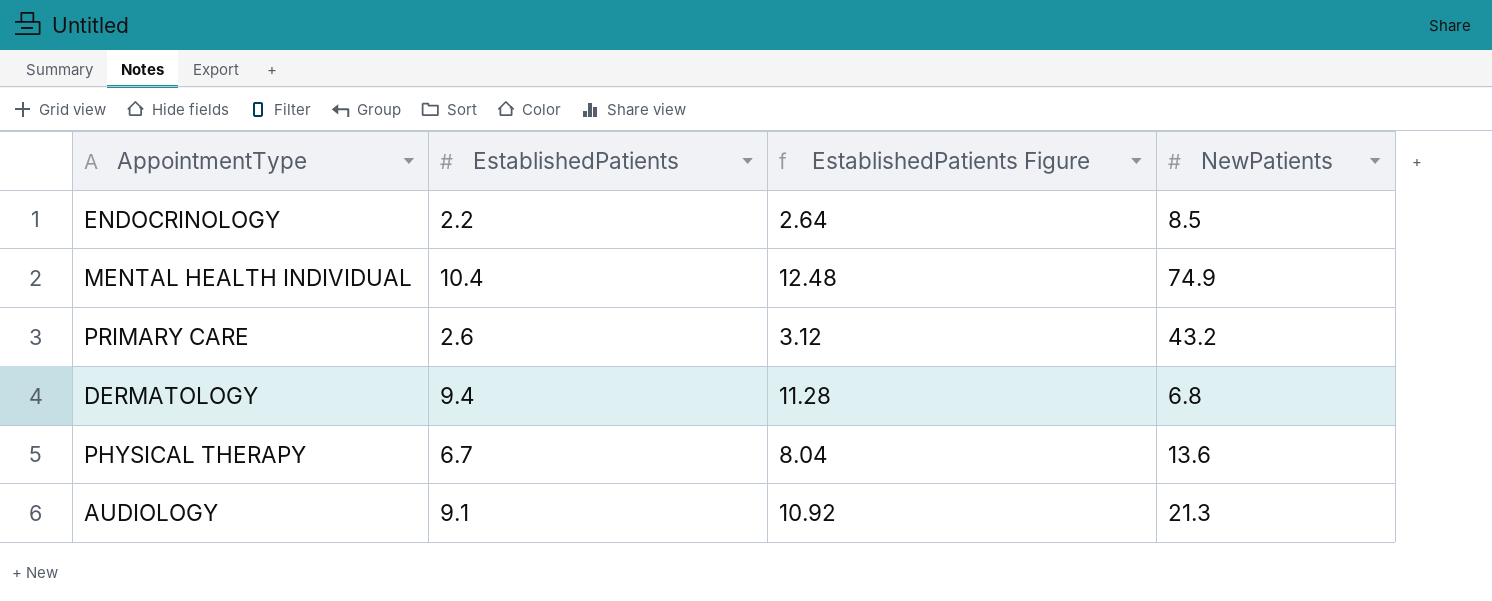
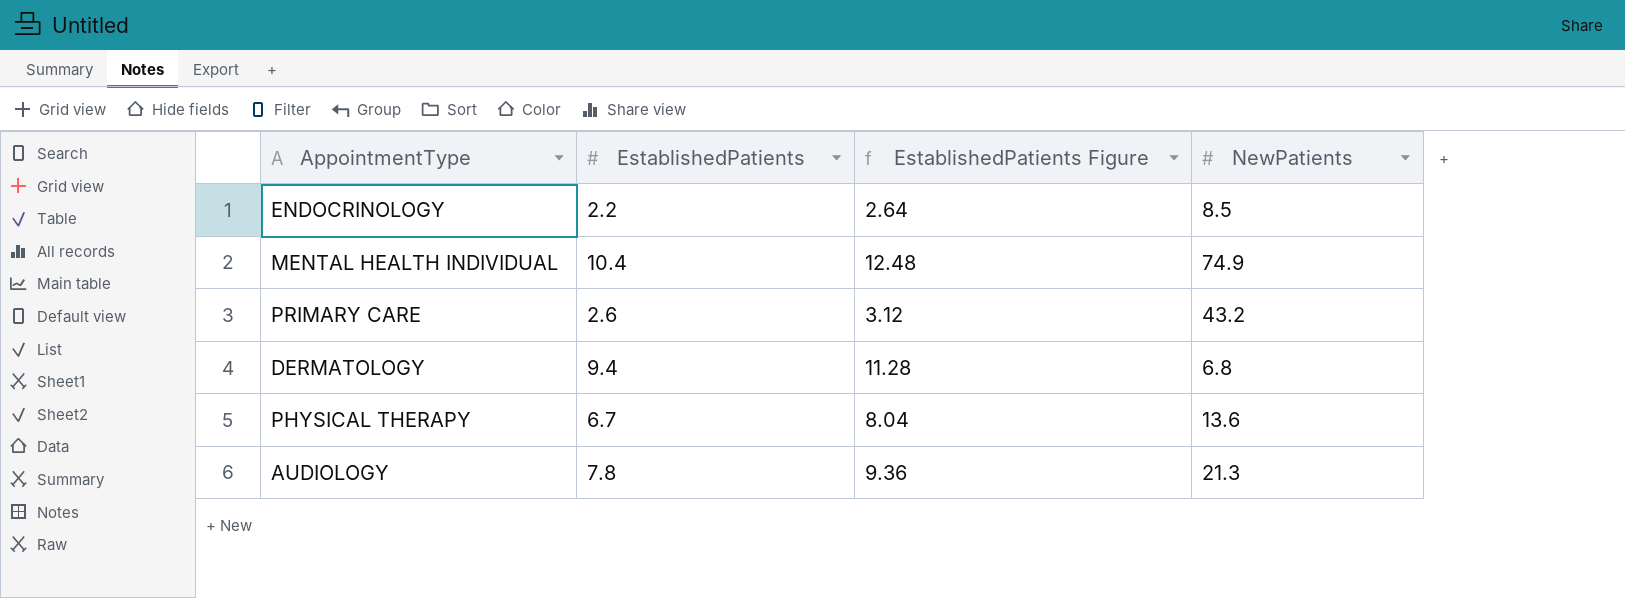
AUDIOLOGY | EstablishedPatients: 9.1 -> 7.8
AUDIOLOGY | EstablishedPatients Figure: 10.92 -> 9.36

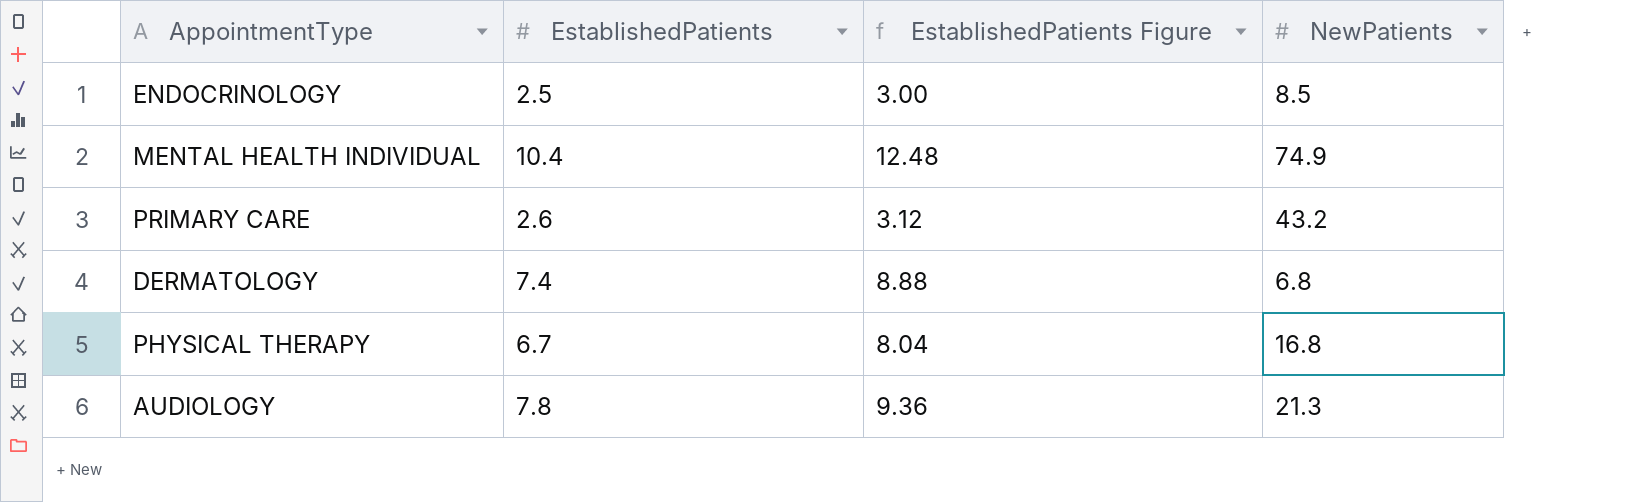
ENDOCRINOLOGY | EstablishedPatients: 2.2 -> 2.5
ENDOCRINOLOGY | EstablishedPatients Figure: 2.64 -> 3.00
DERMATOLOGY | EstablishedPatients: 9.4 -> 7.4
DERMATOLOGY | EstablishedPatients Figure: 11.28 -> 8.88
PHYSICAL THERAPY | NewPatients: 13.6 -> 16.8

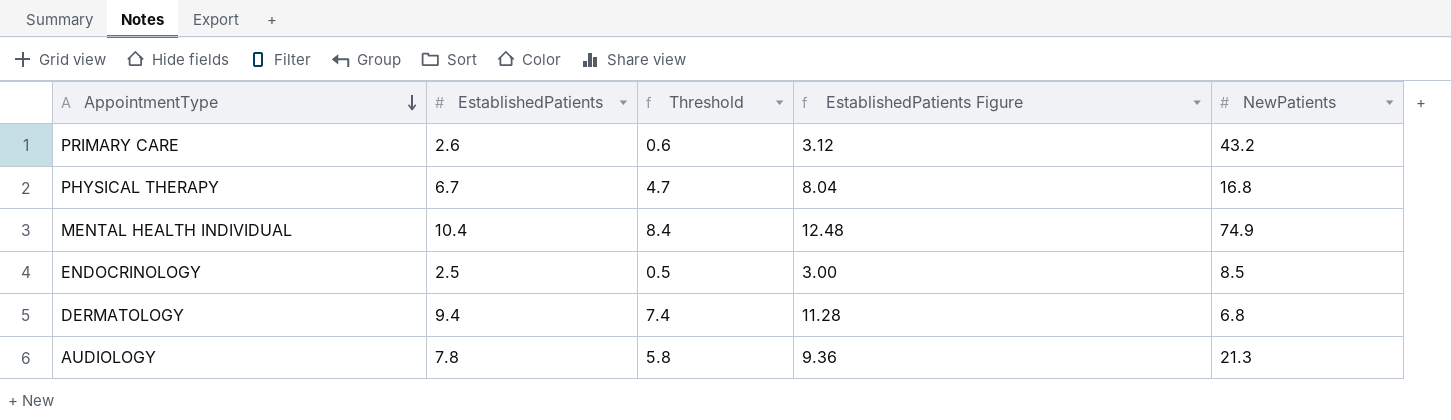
row order: none -> AppointmentType descending
column Threshold | formula: none -> [EstablishedPatients] - 2
DERMATOLOGY | EstablishedPatients: 7.4 -> 9.4
DERMATOLOGY | EstablishedPatients Figure: 8.88 -> 11.28

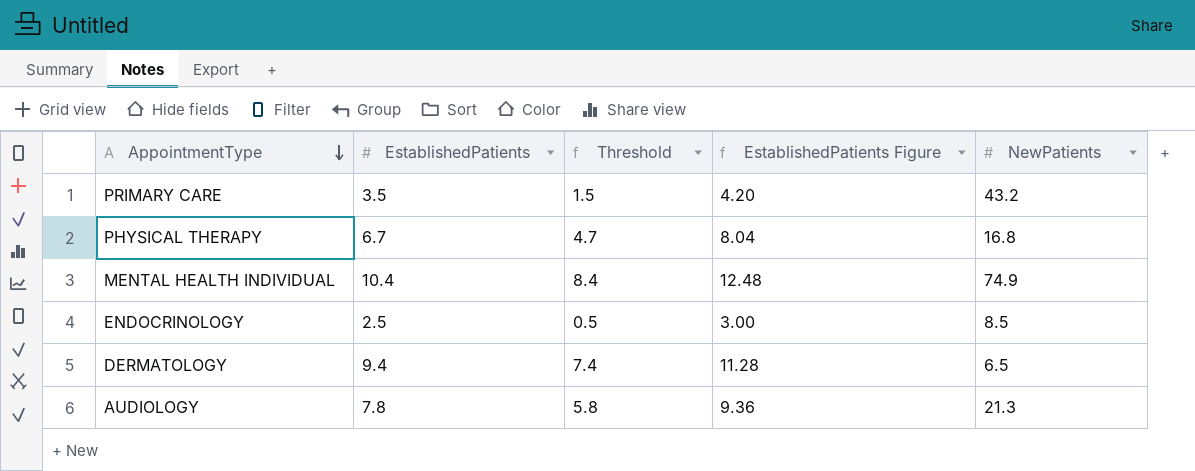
PRIMARY CARE | EstablishedPatients: 2.6 -> 3.5
PRIMARY CARE | Threshold: 0.6 -> 1.5
PRIMARY CARE | EstablishedPatients Figure: 3.12 -> 4.20
DERMATOLOGY | NewPatients: 6.8 -> 6.5

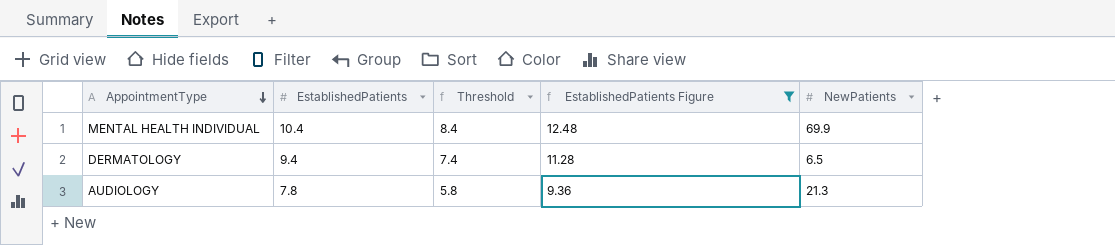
filter: none -> EstablishedPatients Figure >= 9.36
MENTAL HEALTH INDIVIDUAL | NewPatients: 74.9 -> 69.9

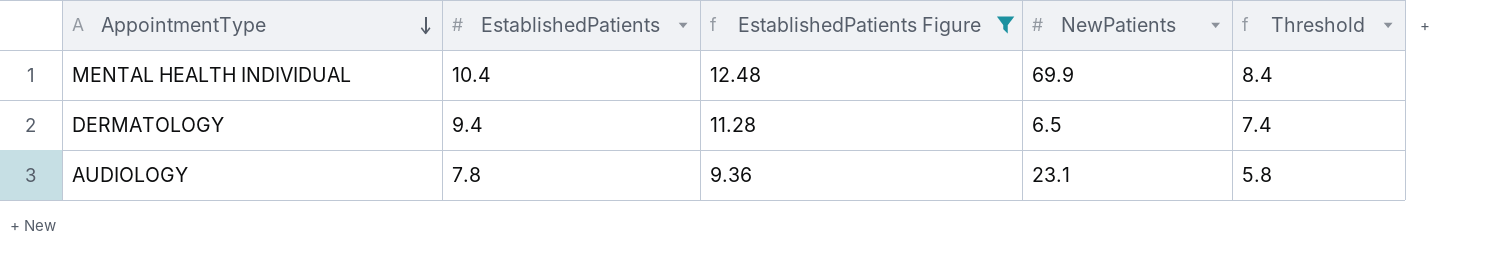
column Threshold | position: 3 -> 5
AUDIOLOGY | NewPatients: 21.3 -> 23.1

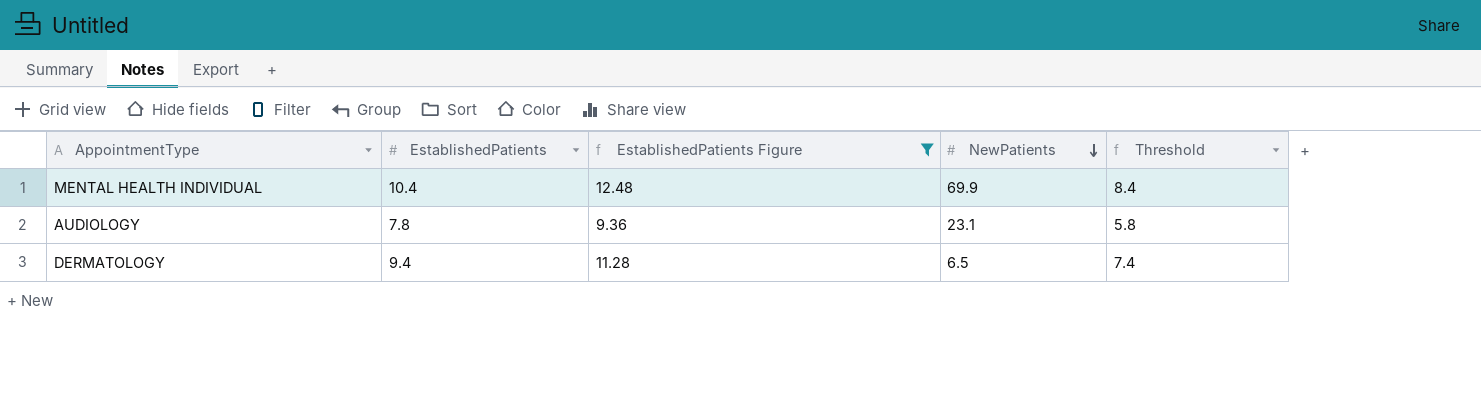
row order: AppointmentType descending -> NewPatients descending

